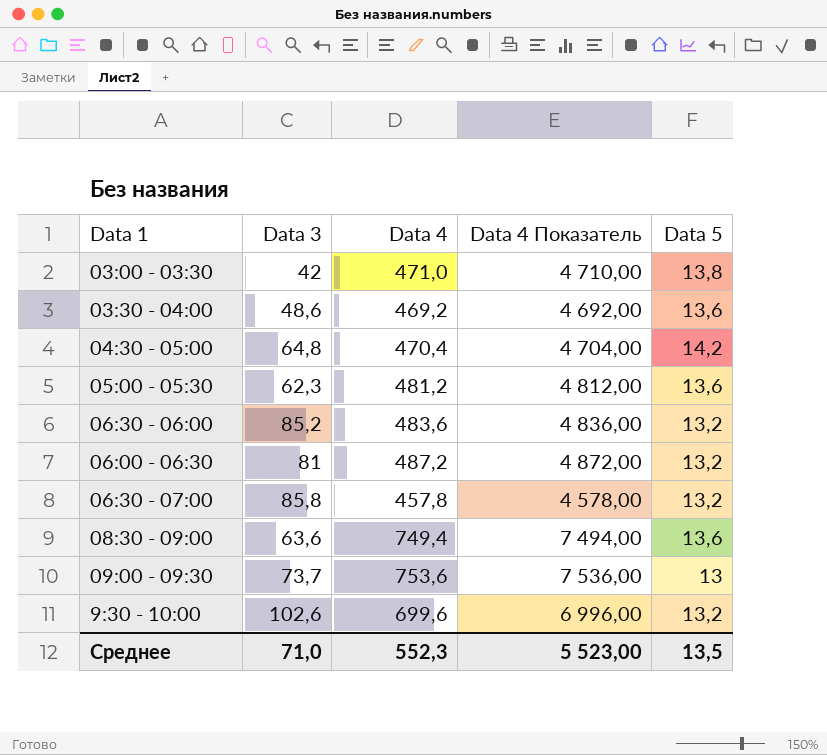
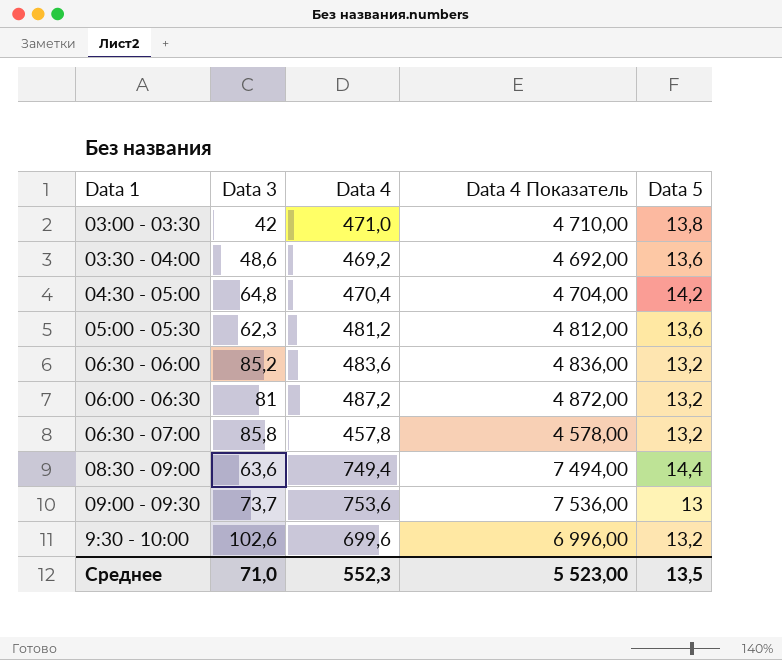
08:30 - 09:00 | Data 5: 13,6 -> 14,4

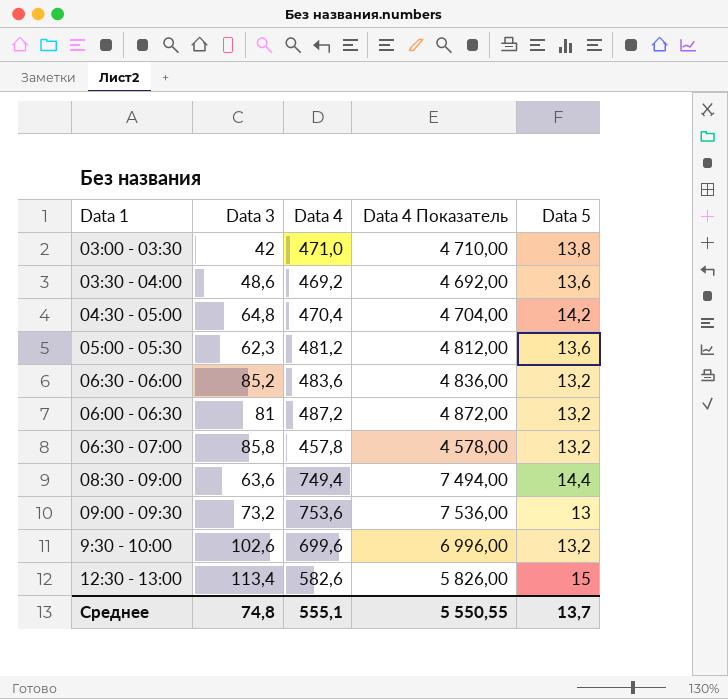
09:00 - 09:30 | Data 3: 73,7 -> 73,2
row 12:30 - 13:00: none -> 113,4 | 582,6 | 5 826,00 | 15
Среднее | Data 3: 71,0 -> 74,8
Среднее | Data 4: 552,3 -> 555,1
Среднее | Data 4 Показатель: 5 523,00 -> 5 550,55
Среднее | Data 5: 13,5 -> 13,7

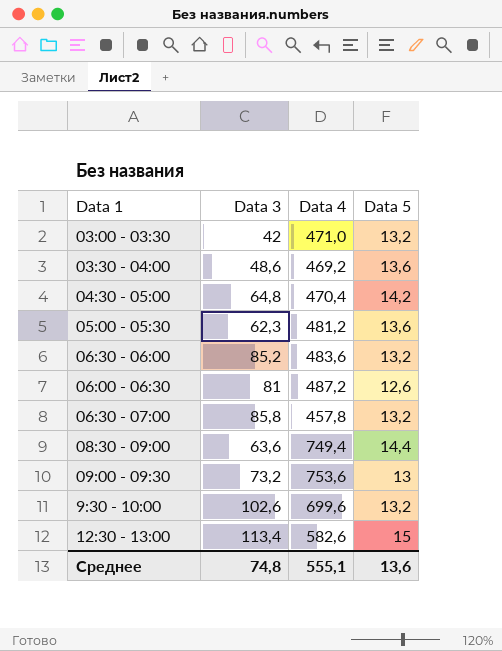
column Data 4 Показатель | formula: [Data 4] * 10 -> none
03:00 - 03:30 | Data 5: 13,8 -> 13,2
06:00 - 06:30 | Data 5: 13,2 -> 12,6
Среднее | Data 5: 13,7 -> 13,6

